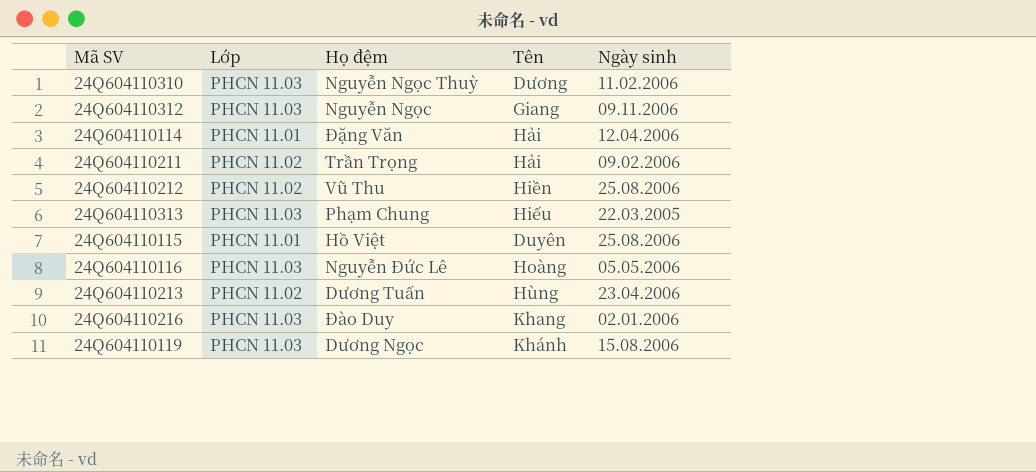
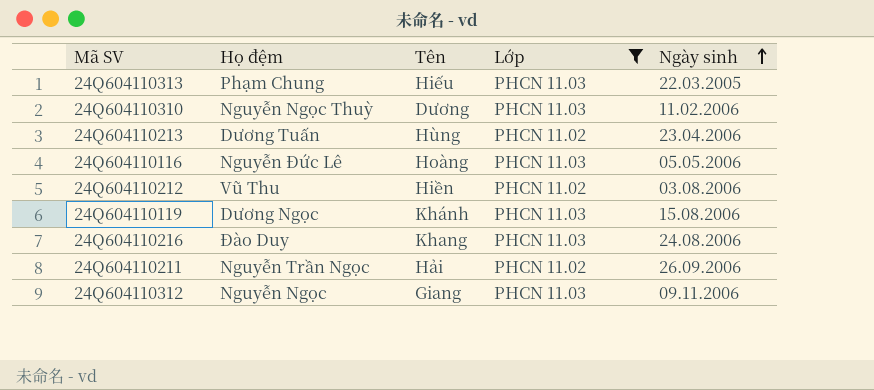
filter: none -> Lớp != PHCN 11.01
row order: none -> Ngày sinh ascending
column Lớp | position: 2 -> 4
24Q604110212 | Ngày sinh: 25.08.2006 -> 03.08.2006
24Q604110216 | Ngày sinh: 02.01.2006 -> 24.08.2006
24Q604110211 | Họ đệm: Trần Trọng -> Nguyễn Trần Ngọc
24Q604110211 | Ngày sinh: 09.02.2006 -> 26.09.2006

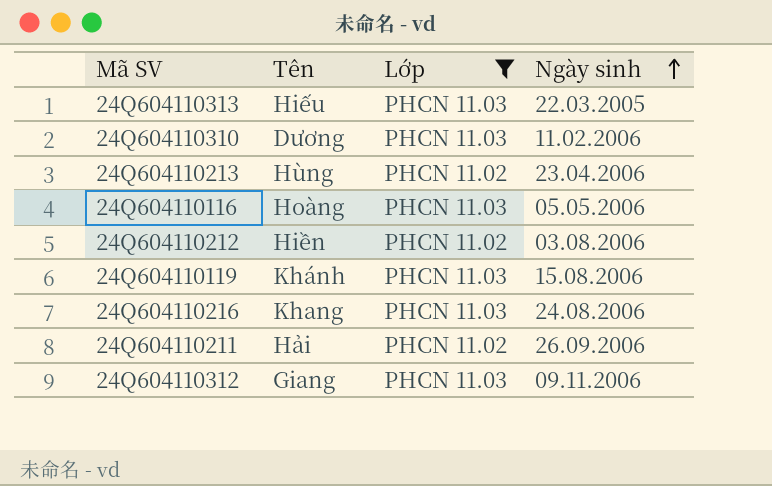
column Họ đệm | position: 2 -> none

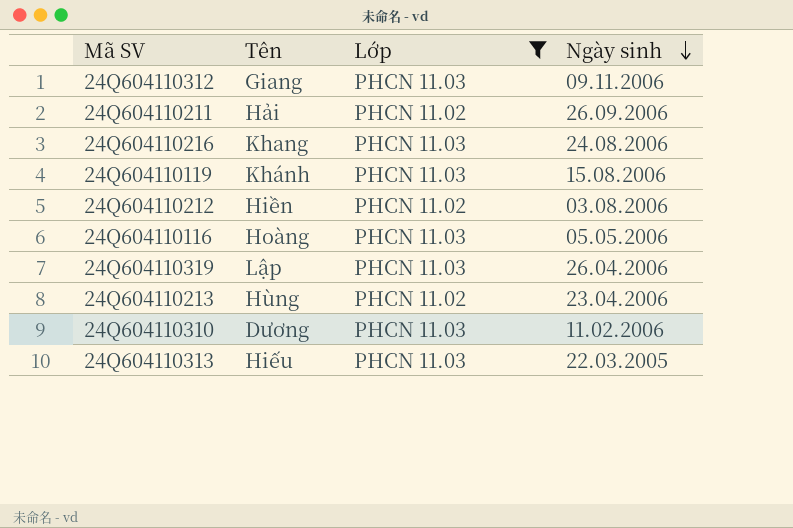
row order: Ngày sinh ascending -> Ngày sinh descending
row 24Q604110319: none -> Lập | PHCN 11.03 | 26.04.2006

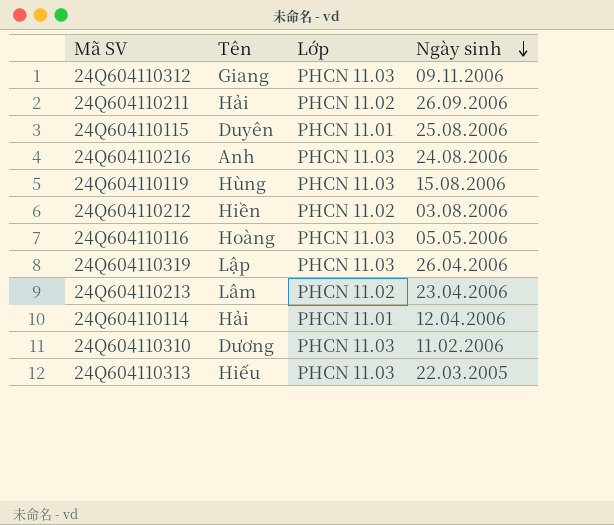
filter: Lớp != PHCN 11.01 -> none
24Q604110216 | Tên: Khang -> Anh
24Q604110119 | Tên: Khánh -> Hùng
24Q604110213 | Tên: Hùng -> Lâm

